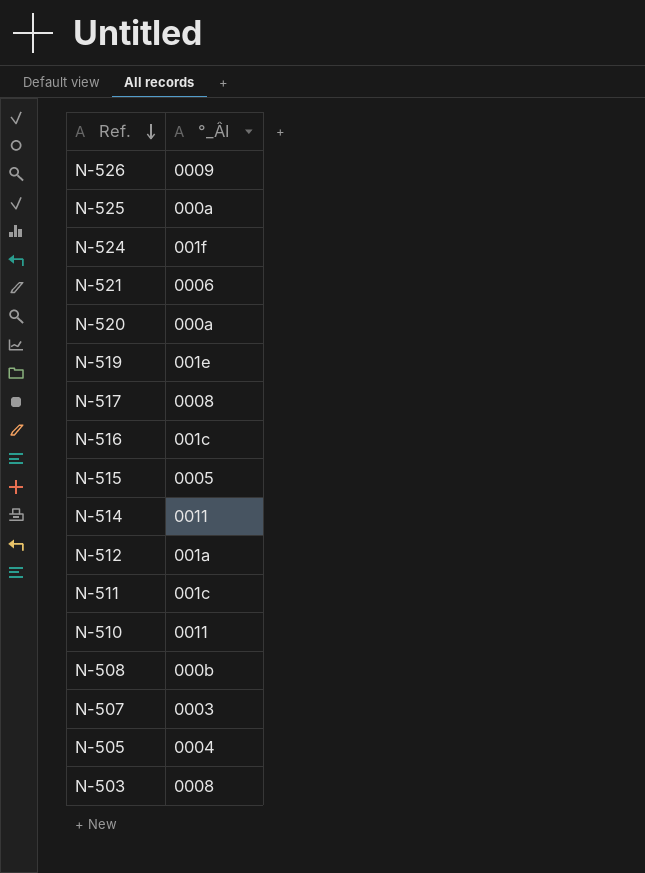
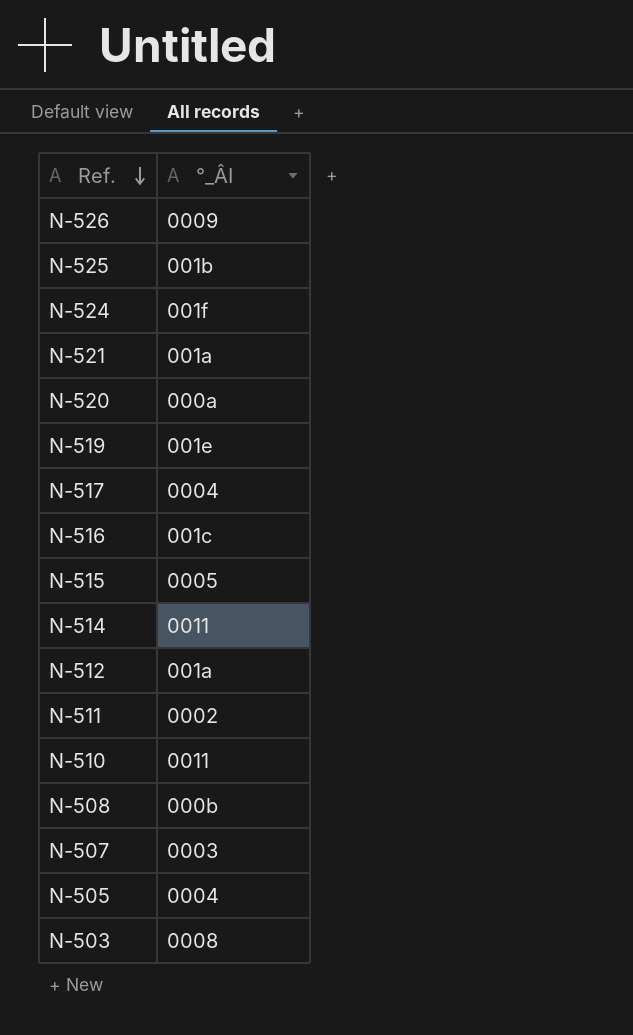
N-525 | °_ÂI: 000a -> 001b
N-521 | °_ÂI: 0006 -> 001a
N-517 | °_ÂI: 0008 -> 0004
N-511 | °_ÂI: 001c -> 0002

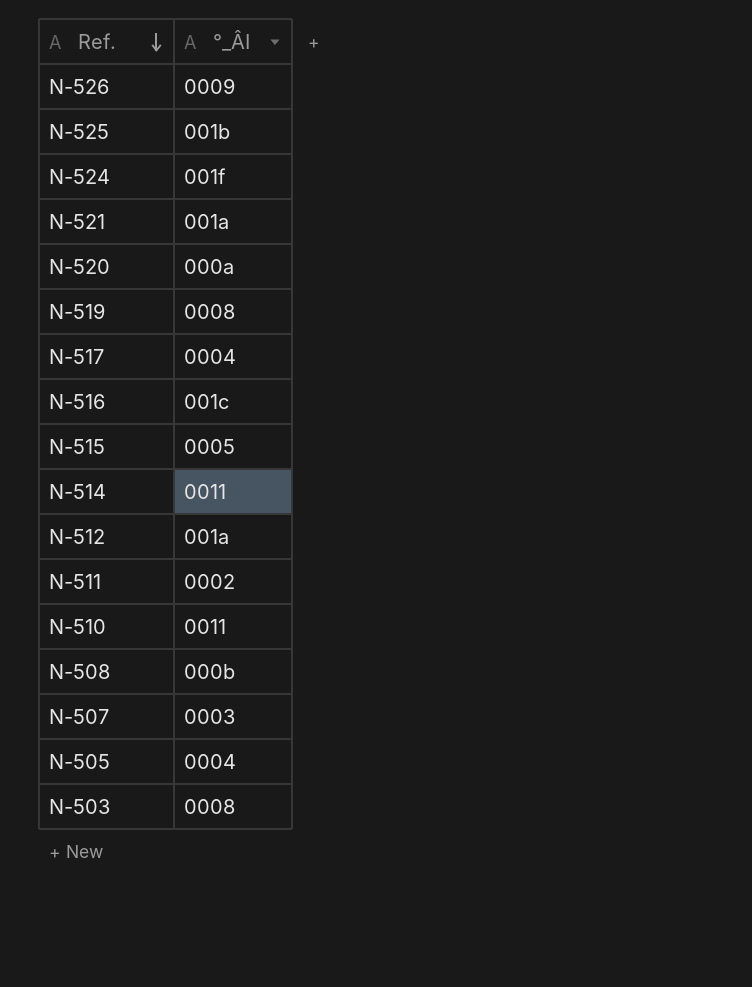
N-519 | °_ÂI: 001e -> 0008

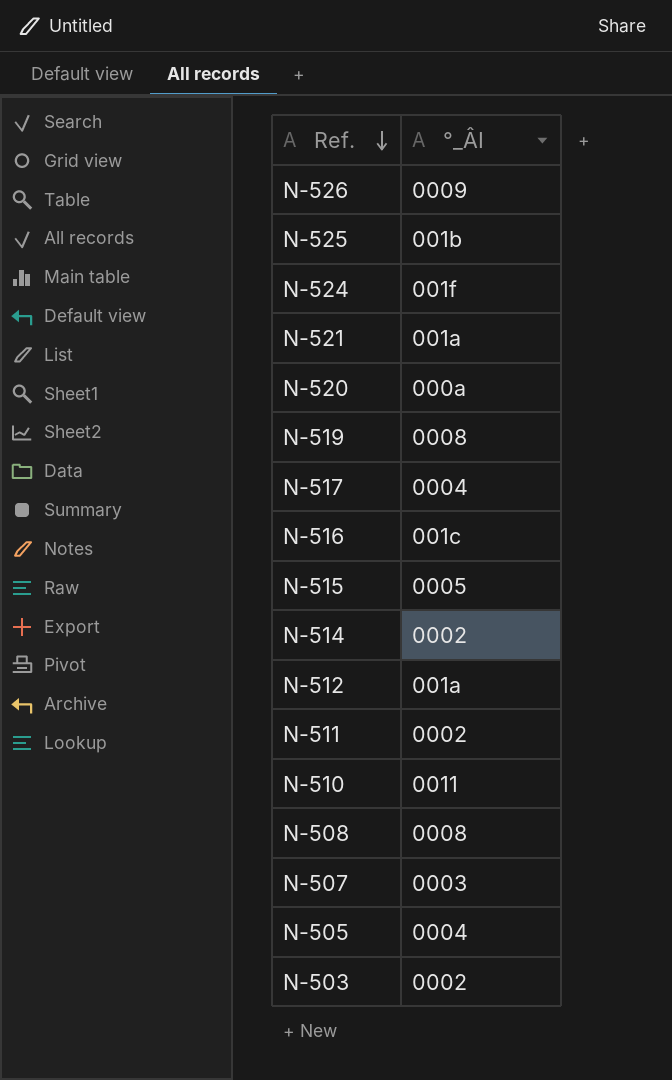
N-514 | °_ÂI: 0011 -> 0002
N-508 | °_ÂI: 000b -> 0008
N-503 | °_ÂI: 0008 -> 0002

